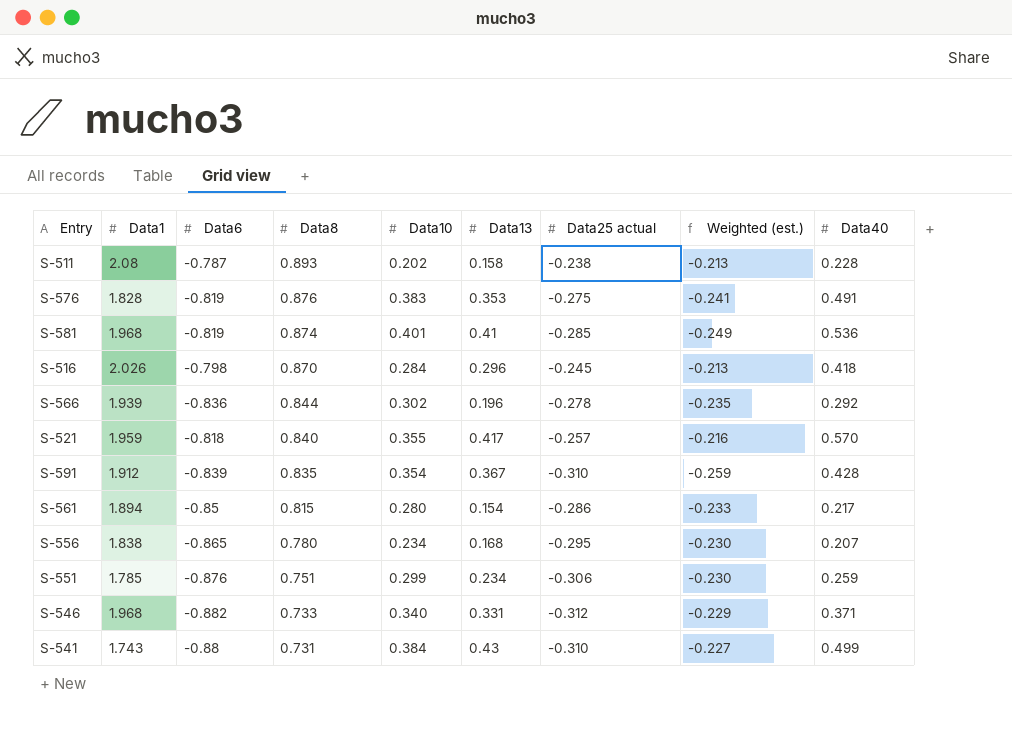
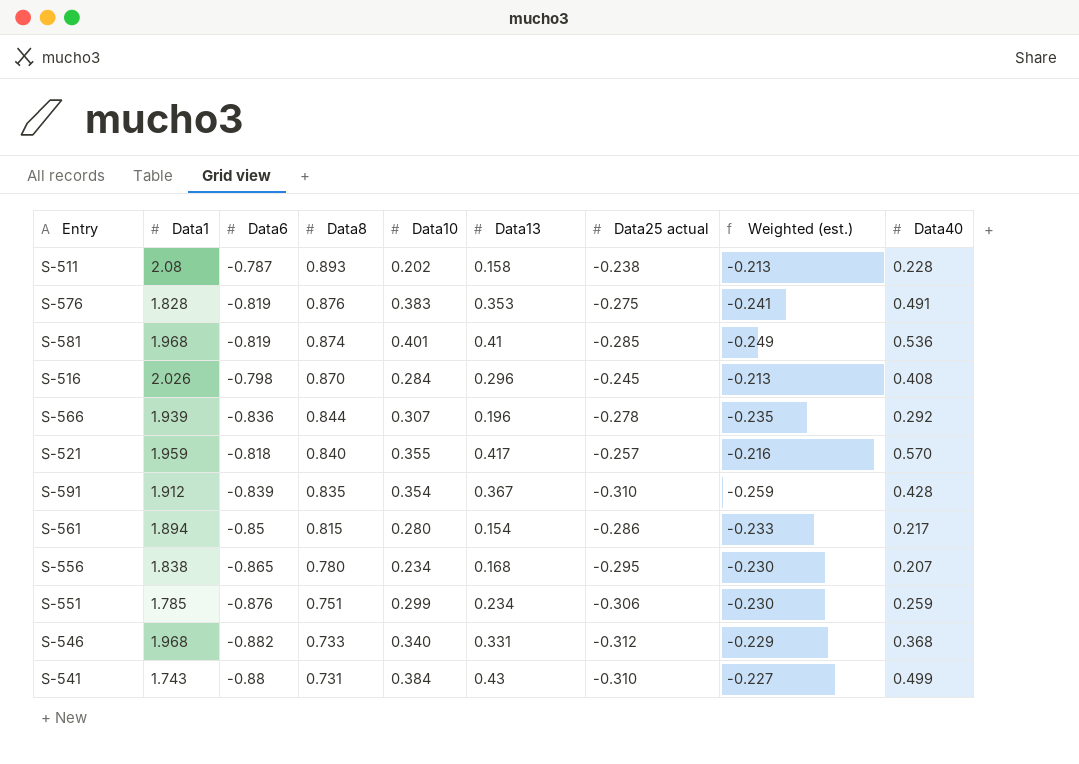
S-516 | Data40: 0.418 -> 0.408
S-566 | Data10: 0.302 -> 0.307
S-546 | Data40: 0.371 -> 0.368

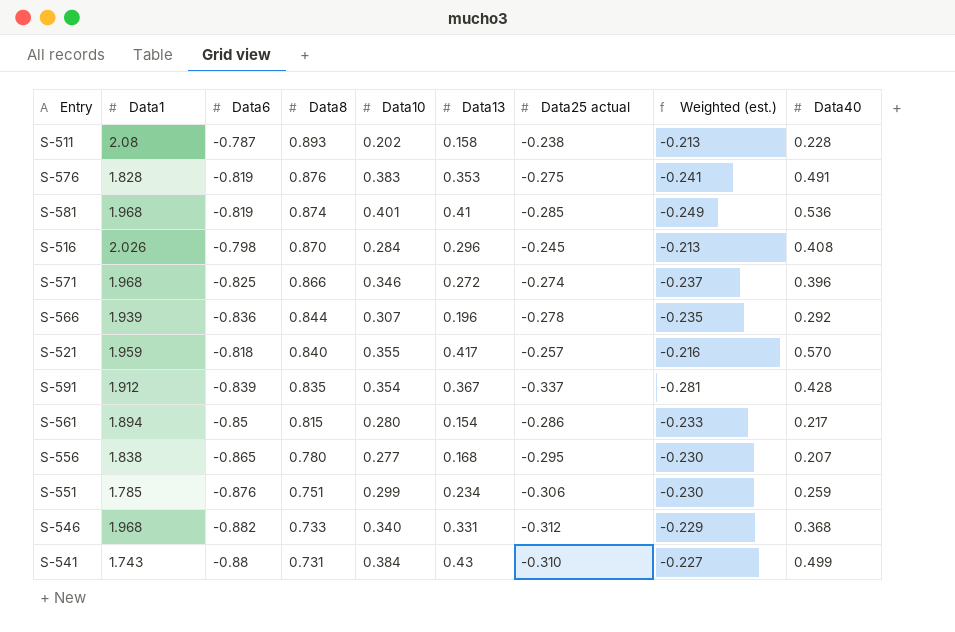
row S-571: none -> 1.968 | -0.825 | 0.866 | 0.346 | 0.272 | -0.274 | -0.237 | 0.396
S-591 | Data25 actual: -0.310 -> -0.337
S-591 | Weighted (est.): -0.259 -> -0.281
S-556 | Data10: 0.234 -> 0.277

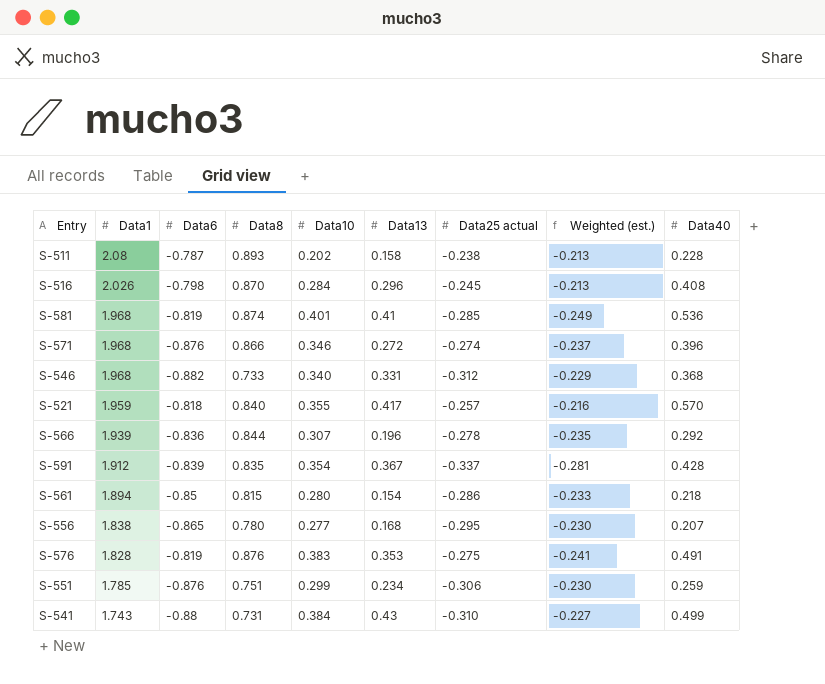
row order: Data8 descending -> Data1 descending
S-571 | Data6: -0.825 -> -0.876
S-561 | Data40: 0.217 -> 0.218

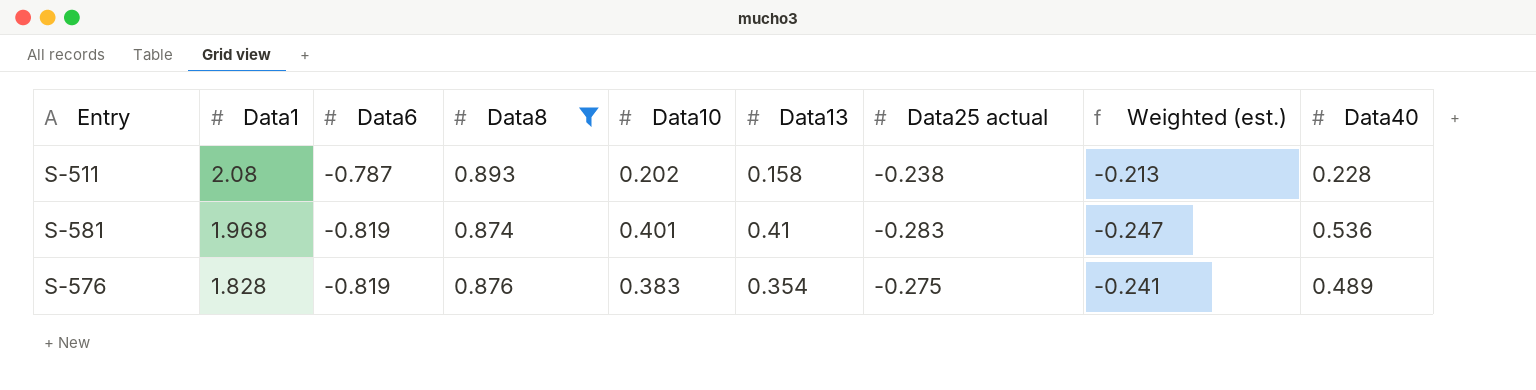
filter: none -> Data8 >= 0.874
S-581 | Data25 actual: -0.285 -> -0.283
S-581 | Weighted (est.): -0.249 -> -0.247
S-576 | Data13: 0.353 -> 0.354
S-576 | Data40: 0.491 -> 0.489

